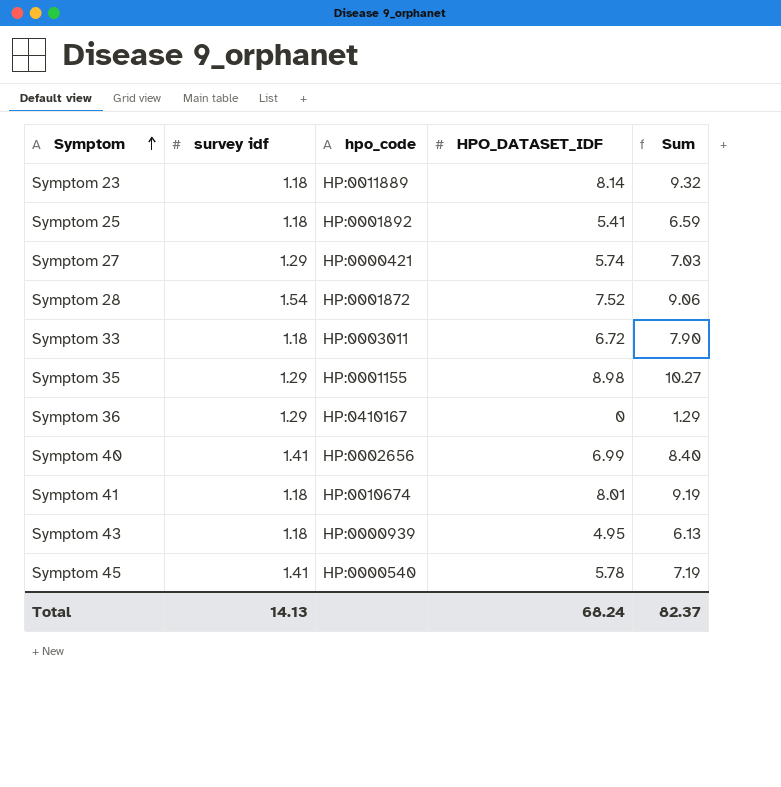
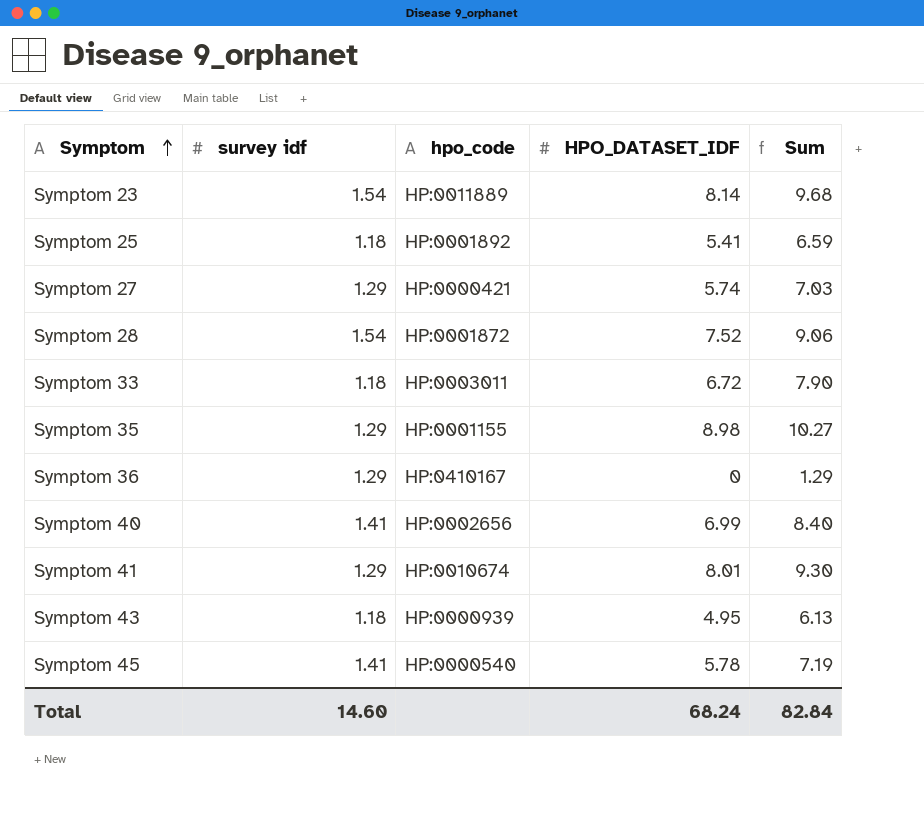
Symptom 23 | survey idf: 1.18 -> 1.54
Symptom 23 | Sum: 9.32 -> 9.68
Symptom 41 | survey idf: 1.18 -> 1.29
Symptom 41 | Sum: 9.19 -> 9.30
Total | survey idf: 14.13 -> 14.60
Total | Sum: 82.37 -> 82.84

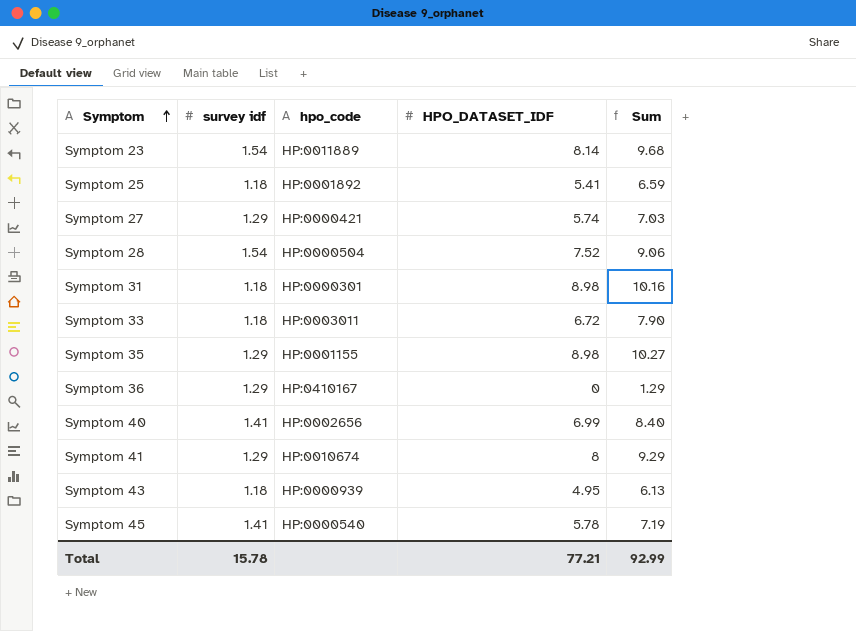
Symptom 28 | hpo_code: HP:0001872 -> HP:0000504
row Symptom 31: none -> 1.18 | HP:0000301 | 8.98 | 10.16
Symptom 41 | HPO_DATASET_IDF: 8.01 -> 8
Symptom 41 | Sum: 9.30 -> 9.29
Total | survey idf: 14.60 -> 15.78
Total | HPO_DATASET_IDF: 68.24 -> 77.21
Total | Sum: 82.84 -> 92.99

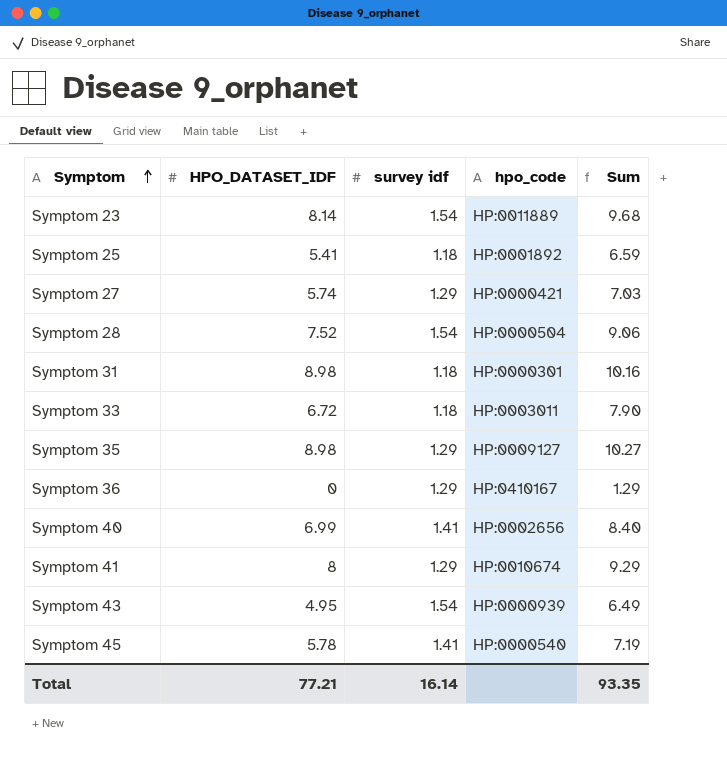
column HPO_DATASET_IDF | position: 4 -> 2
Symptom 35 | hpo_code: HP:0001155 -> HP:0009127
Symptom 43 | survey idf: 1.18 -> 1.54
Symptom 43 | Sum: 6.13 -> 6.49
Total | survey idf: 15.78 -> 16.14
Total | Sum: 92.99 -> 93.35

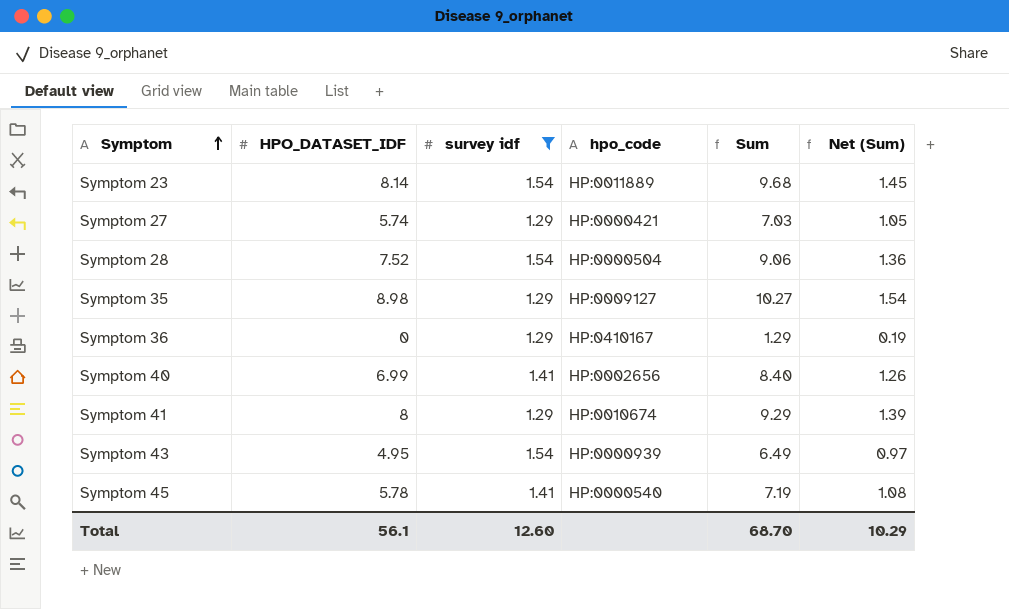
filter: none -> survey idf != 1.18
column Net (Sum) | formula: none -> [Sum] * 0.15
Total | HPO_DATASET_IDF: 77.21 -> 56.1
Total | survey idf: 16.14 -> 12.60
Total | Sum: 93.35 -> 68.70

